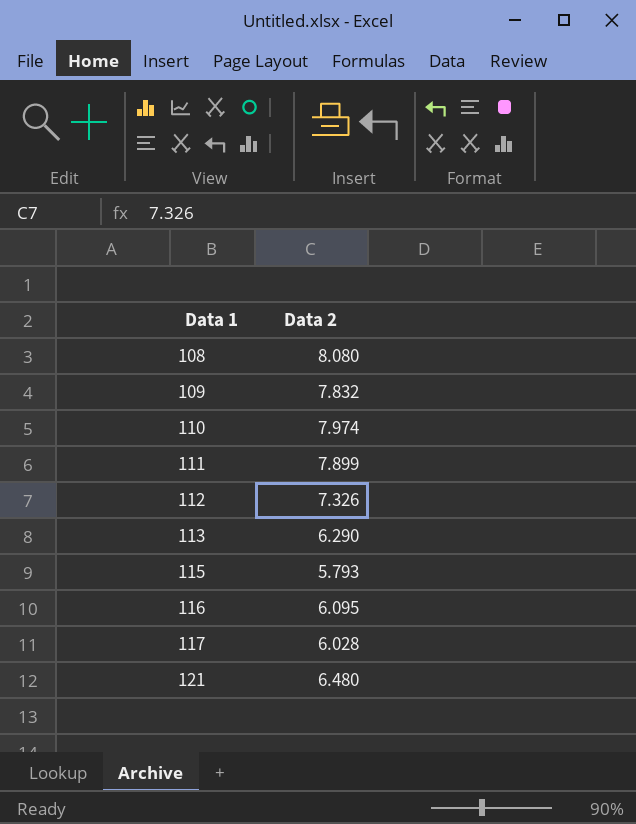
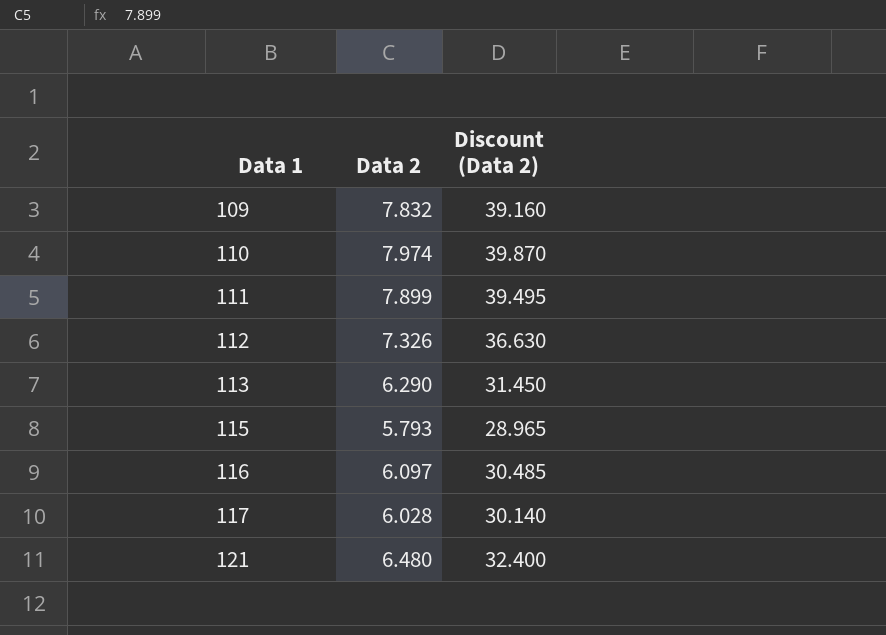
column Discount (Data 2) | formula: none -> [Data 2] * 5
row 108: 8.080 -> none
116 | Data 2: 6.095 -> 6.097

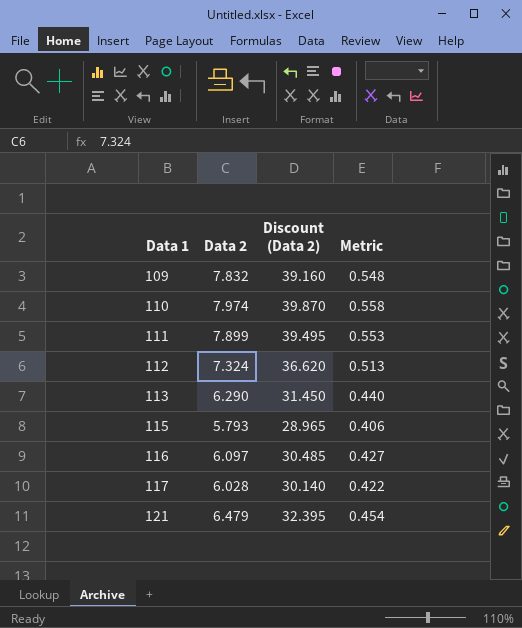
column Metric | formula: none -> [Data 2] * 0.07
112 | Data 2: 7.326 -> 7.324
112 | Discount (Data 2): 36.630 -> 36.620
121 | Data 2: 6.480 -> 6.479
121 | Discount (Data 2): 32.400 -> 32.395

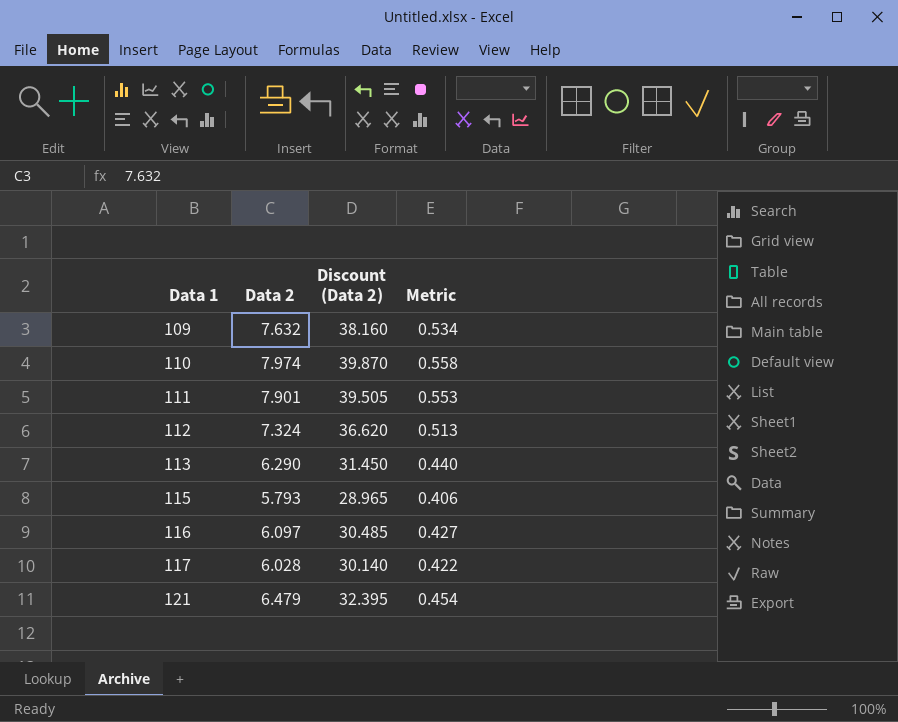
109 | Data 2: 7.832 -> 7.632
109 | Discount (Data 2): 39.160 -> 38.160
109 | Metric: 0.548 -> 0.534
111 | Data 2: 7.899 -> 7.901
111 | Discount (Data 2): 39.495 -> 39.505

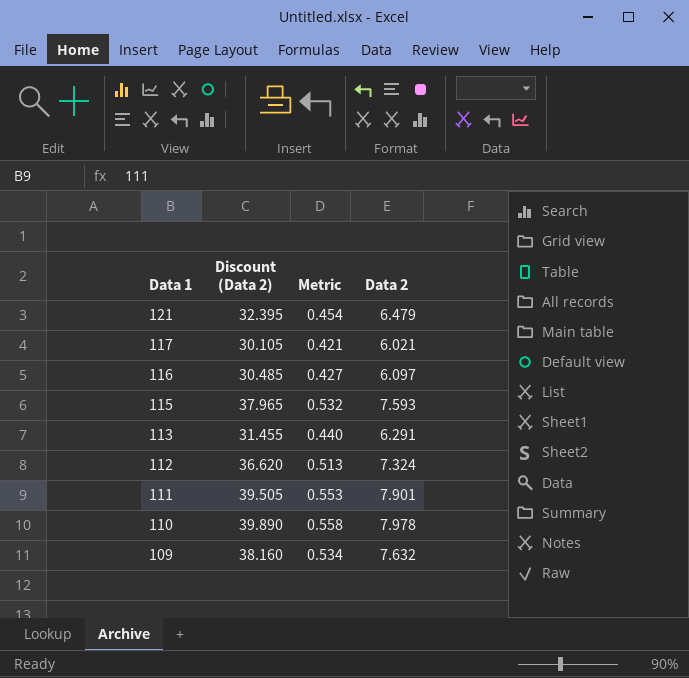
row order: Data 1 ascending -> Data 1 descending
column Data 2 | position: 2 -> 4
117 | Discount (Data 2): 30.140 -> 30.105
117 | Metric: 0.422 -> 0.421
117 | Data 2: 6.028 -> 6.021
115 | Discount (Data 2): 28.965 -> 37.965
115 | Metric: 0.406 -> 0.532
115 | Data 2: 5.793 -> 7.593
113 | Discount (Data 2): 31.450 -> 31.455
113 | Data 2: 6.290 -> 6.291
110 | Discount (Data 2): 39.870 -> 39.890
110 | Data 2: 7.974 -> 7.978

